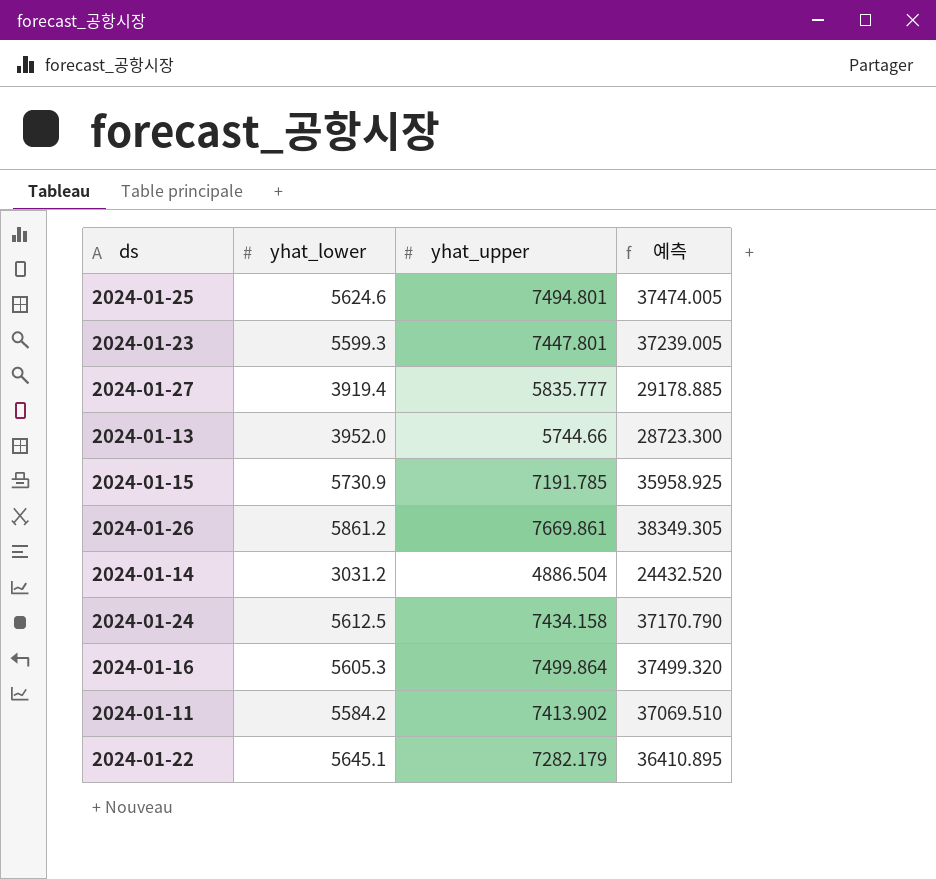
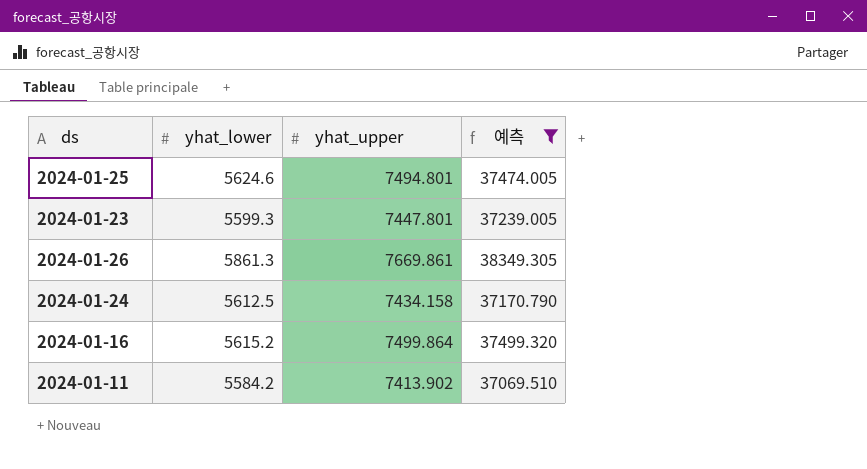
filter: none -> 예측 >= 37069.510
2024-01-26 | yhat_lower: 5861.2 -> 5861.3
2024-01-16 | yhat_lower: 5605.3 -> 5615.2

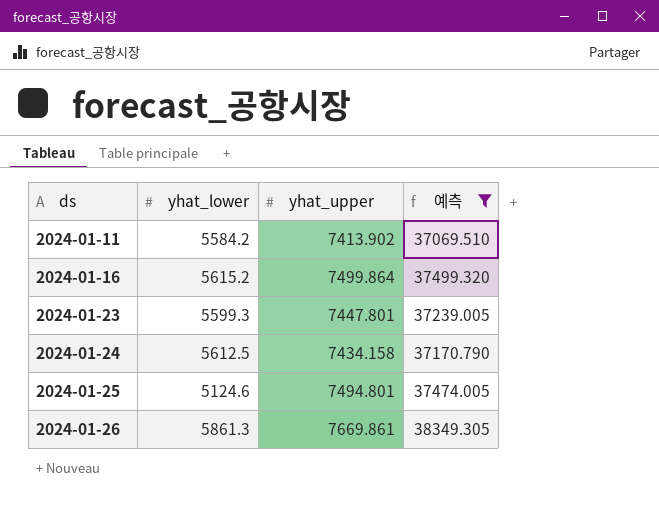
row order: none -> ds ascending
2024-01-25 | yhat_lower: 5624.6 -> 5124.6

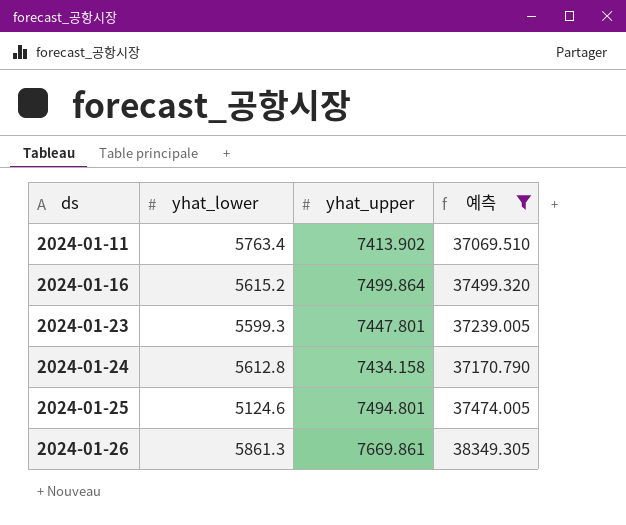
2024-01-11 | yhat_lower: 5584.2 -> 5763.4
2024-01-24 | yhat_lower: 5612.5 -> 5612.8

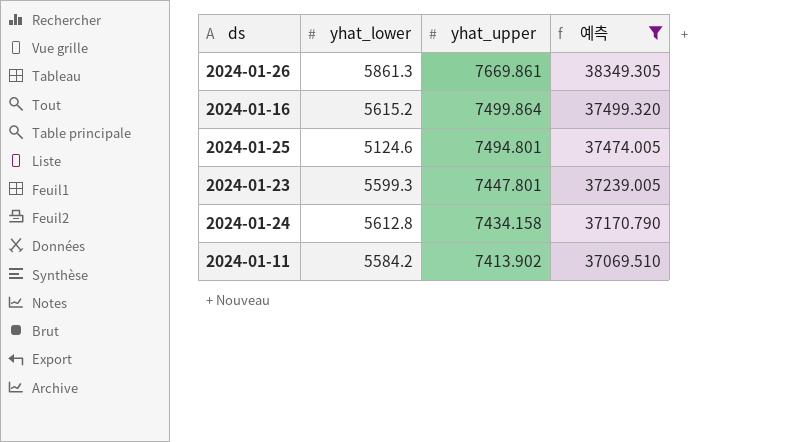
row order: ds ascending -> yhat_upper descending
2024-01-11 | yhat_lower: 5763.4 -> 5584.2

